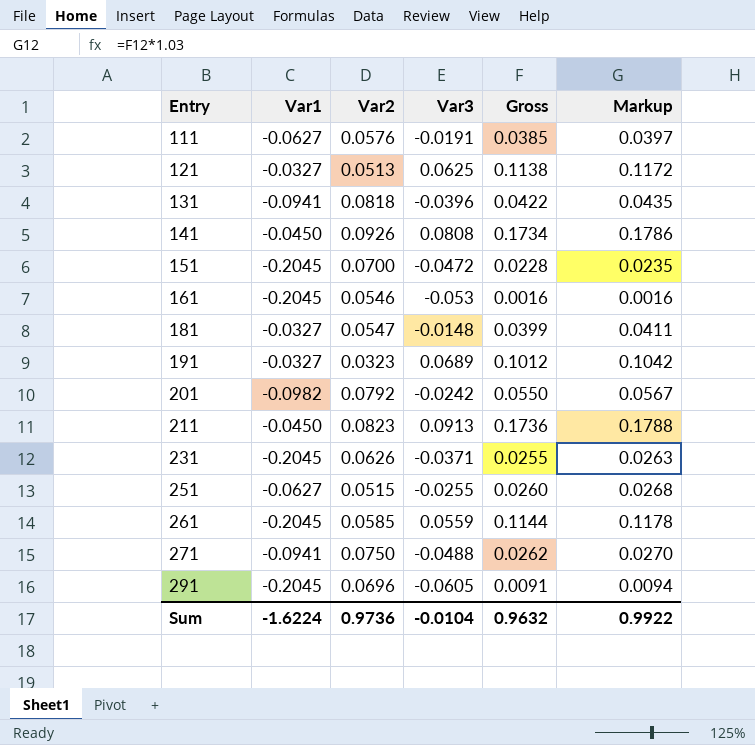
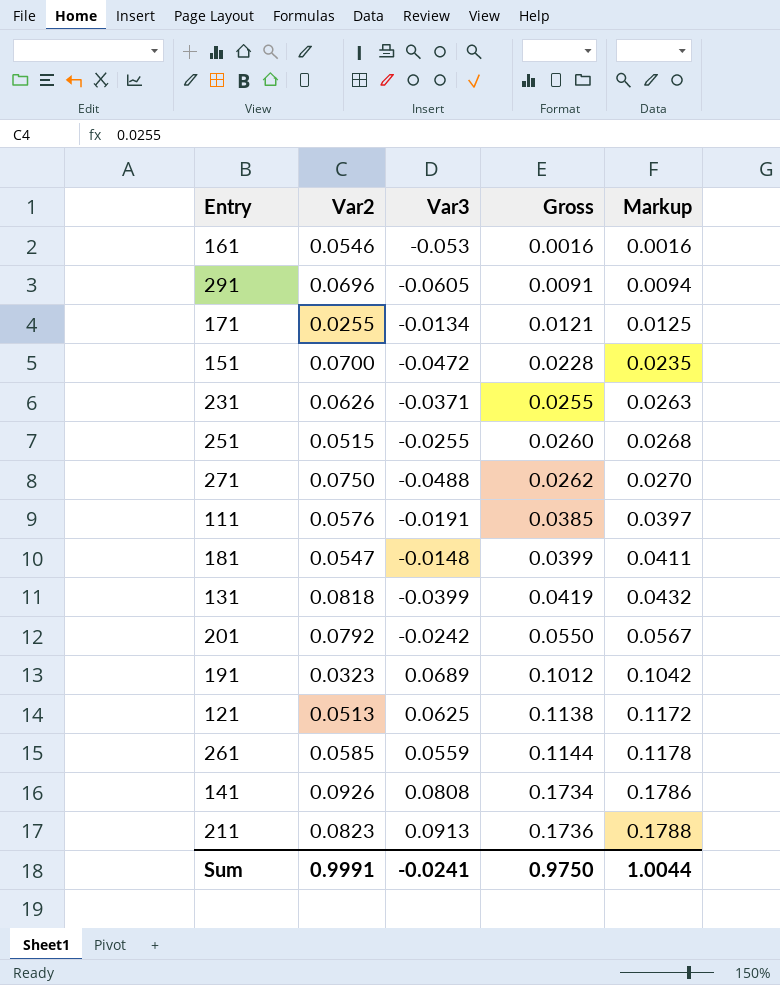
row order: Entry ascending -> Gross ascending
column Var1 | position: 2 -> none
row 171: none -> 0.0255 | -0.0134 | 0.0121 | 0.0125
131 | Var3: -0.0396 -> -0.0399
131 | Gross: 0.0422 -> 0.0419
131 | Markup: 0.0435 -> 0.0432
Sum | Var2: 0.9736 -> 0.9991
Sum | Var3: -0.0104 -> -0.0241
Sum | Gross: 0.9632 -> 0.9750
Sum | Markup: 0.9922 -> 1.0044

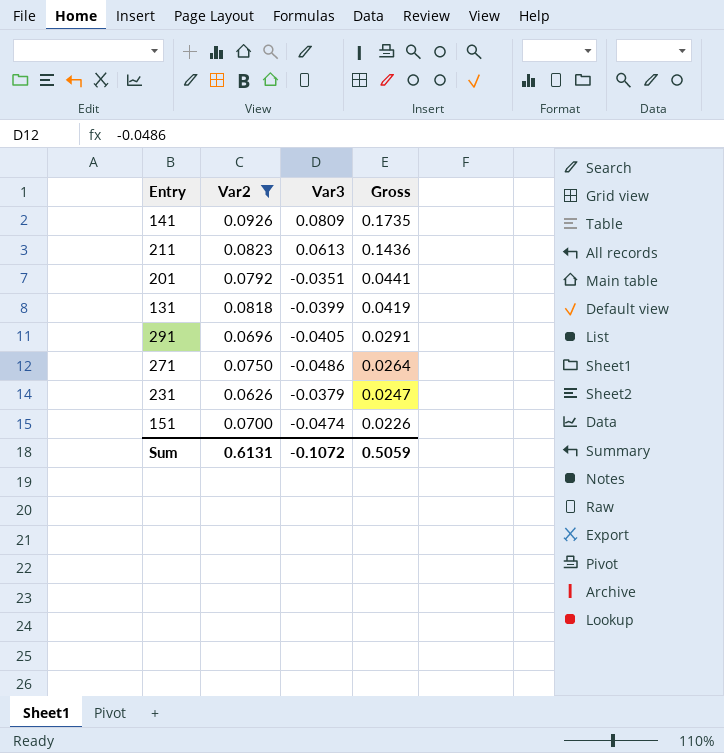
filter: none -> Var2 >= 0.0626
row order: Gross ascending -> Gross descending
column Markup | formula: [Gross] * 1.03 -> none
141 | Var3: 0.0808 -> 0.0809
141 | Gross: 0.1734 -> 0.1735
211 | Var3: 0.0913 -> 0.0613
211 | Gross: 0.1736 -> 0.1436
201 | Var3: -0.0242 -> -0.0351
201 | Gross: 0.0550 -> 0.0441
291 | Var3: -0.0605 -> -0.0405
291 | Gross: 0.0091 -> 0.0291
271 | Var3: -0.0488 -> -0.0486
271 | Gross: 0.0262 -> 0.0264
231 | Var3: -0.0371 -> -0.0379
231 | Gross: 0.0255 -> 0.0247
151 | Var3: -0.0472 -> -0.0474
151 | Gross: 0.0228 -> 0.0226
Sum | Var2: 0.9991 -> 0.6131
Sum | Var3: -0.0241 -> -0.1072
Sum | Gross: 0.9750 -> 0.5059

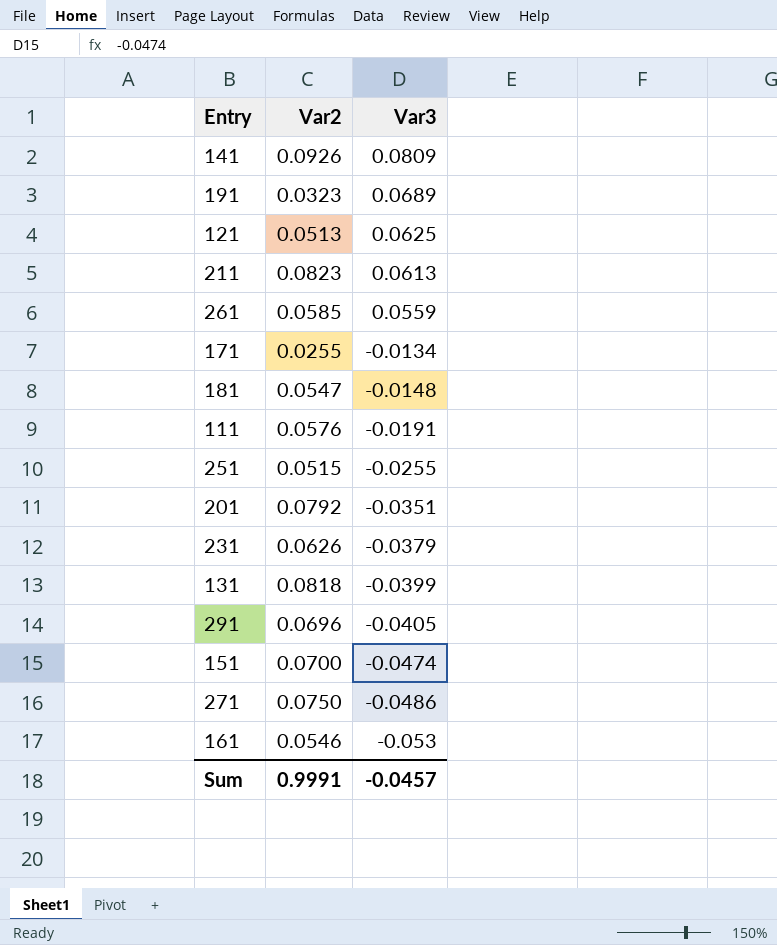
filter: Var2 >= 0.0626 -> none
row order: Gross descending -> Var3 descending
column Gross | formula: [Var2] + [Var3] -> none
Sum | Var2: 0.6131 -> 0.9991
Sum | Var3: -0.1072 -> -0.0457

